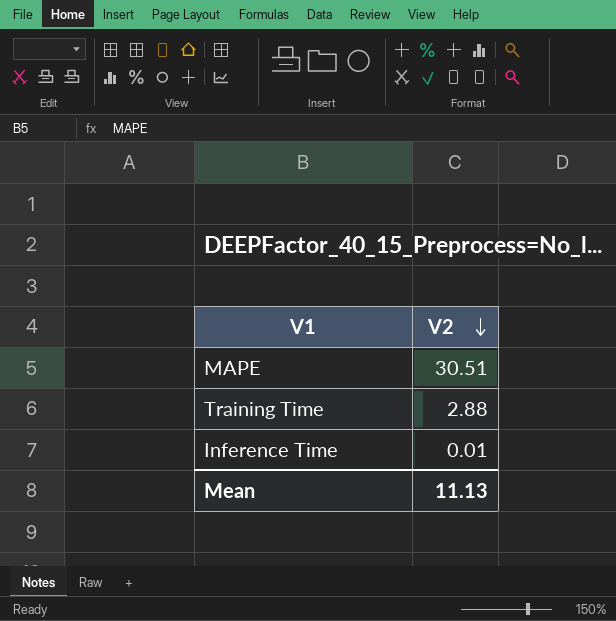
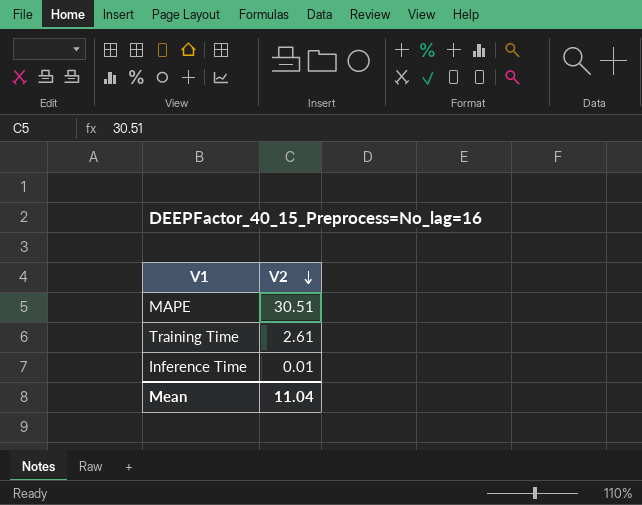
Training Time | V2: 2.88 -> 2.61
Mean | V2: 11.13 -> 11.04

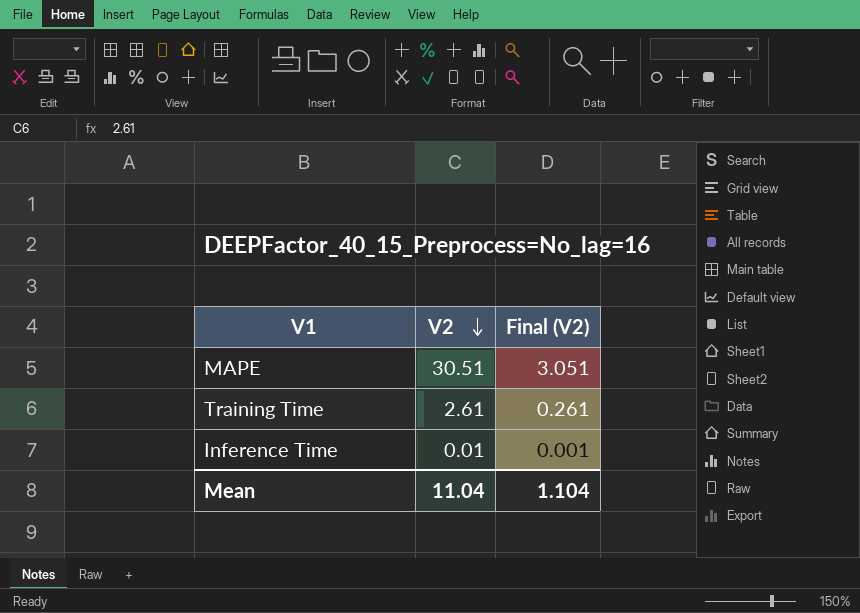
column Final (V2) | formula: none -> [V2] * 0.1

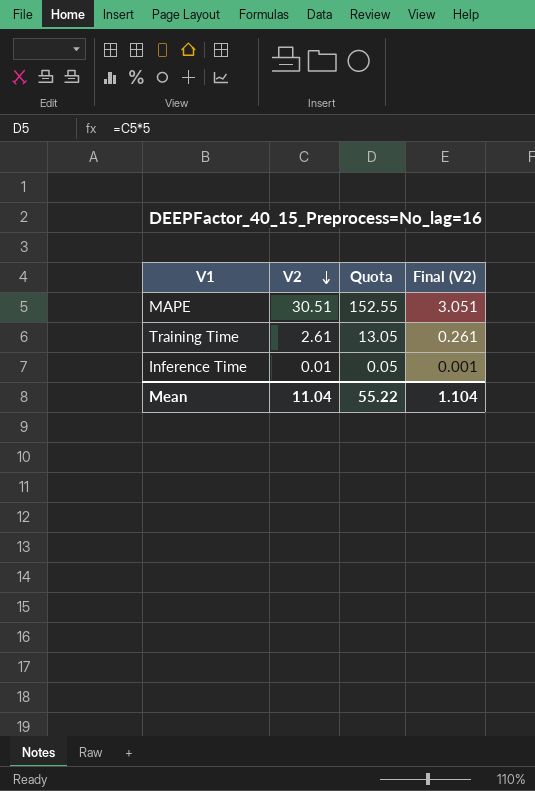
column Quota | formula: none -> [V2] * 5

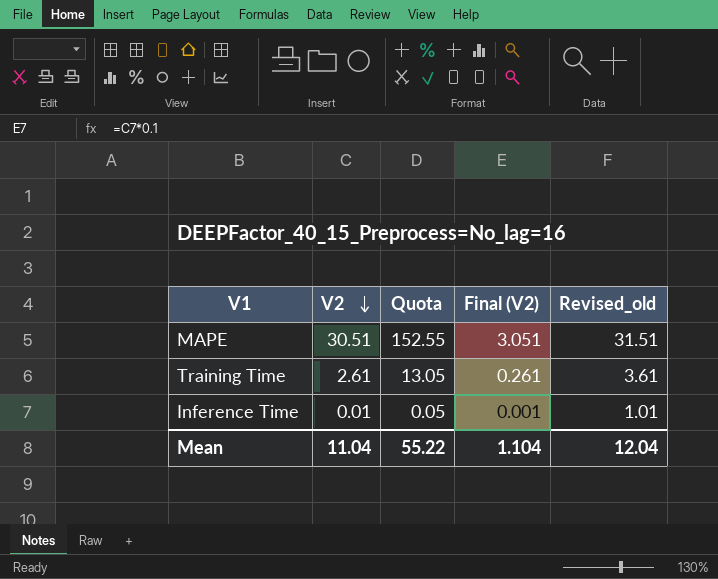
column Revised_old | formula: none -> [V2] + 1

